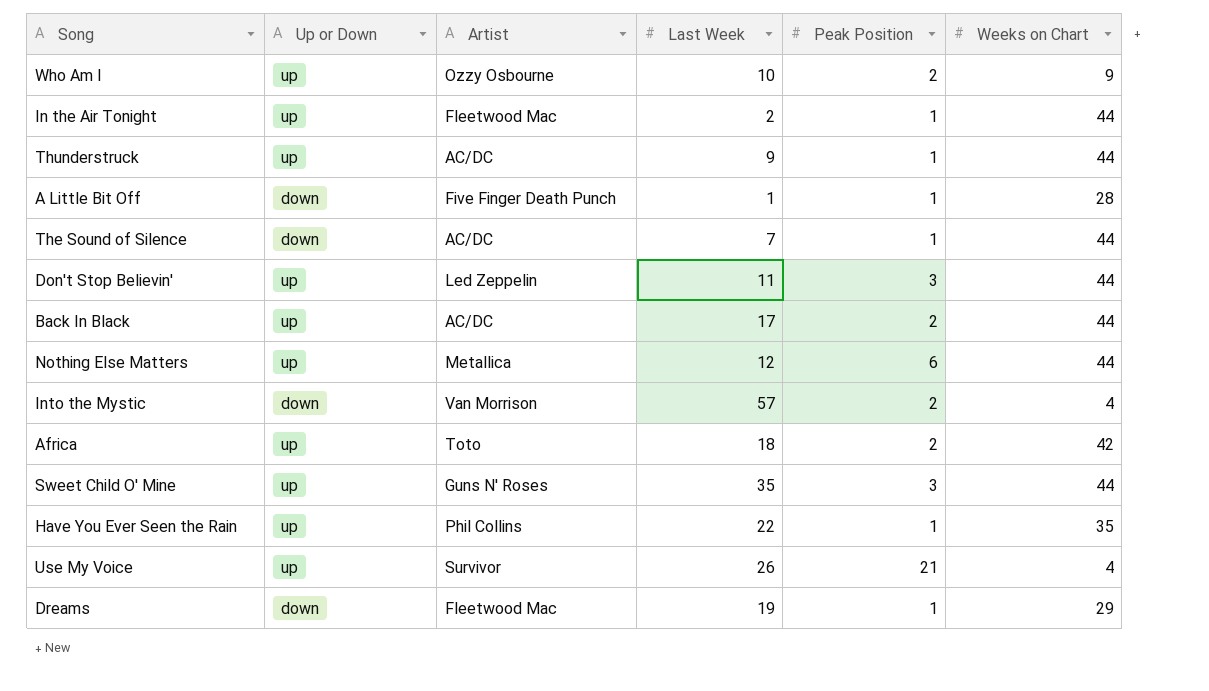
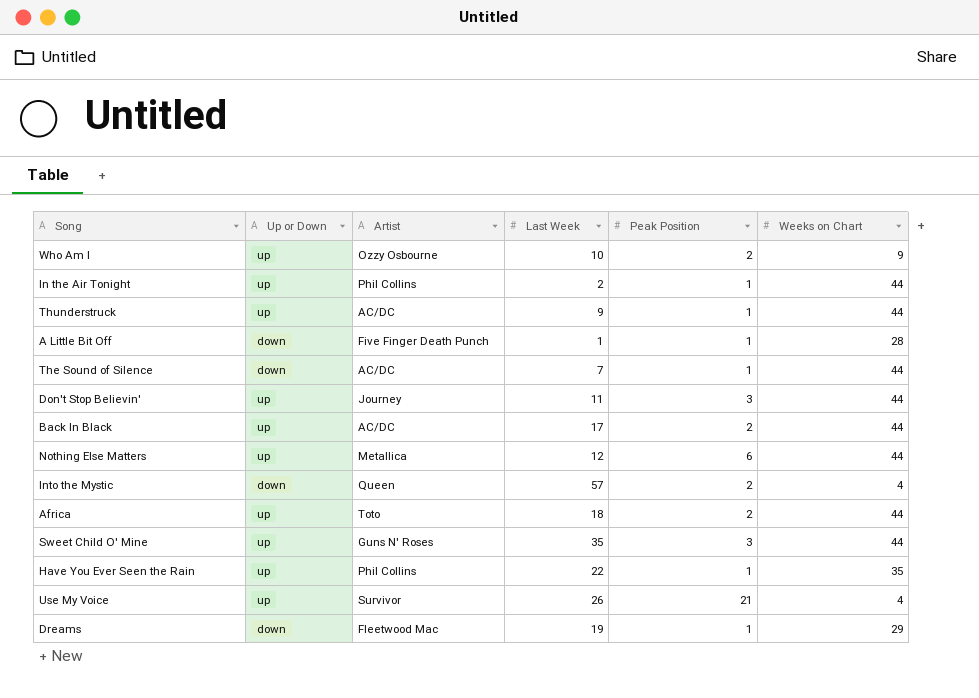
In the Air Tonight | Artist: Fleetwood Mac -> Phil Collins
Don't Stop Believin' | Artist: Led Zeppelin -> Journey
Into the Mystic | Artist: Van Morrison -> Queen
Africa | Weeks on Chart: 42 -> 44

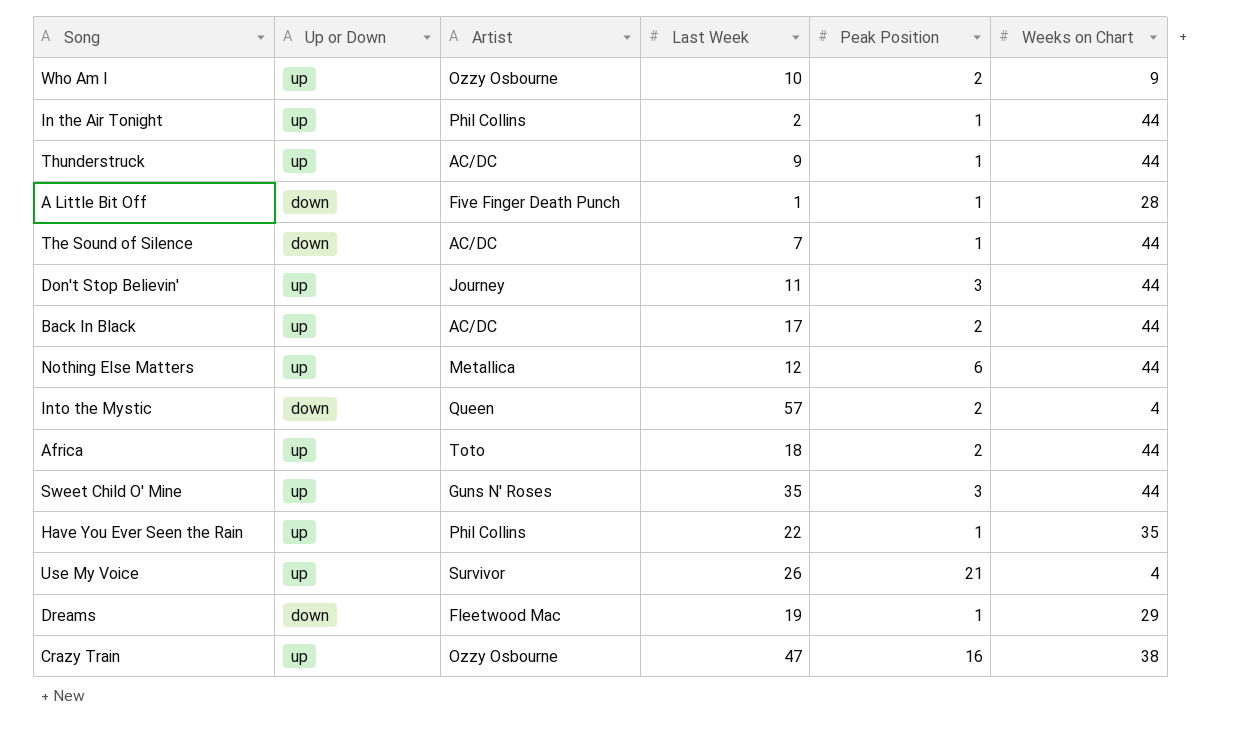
row Crazy Train: none -> up | Ozzy Osbourne | 47 | 16 | 38

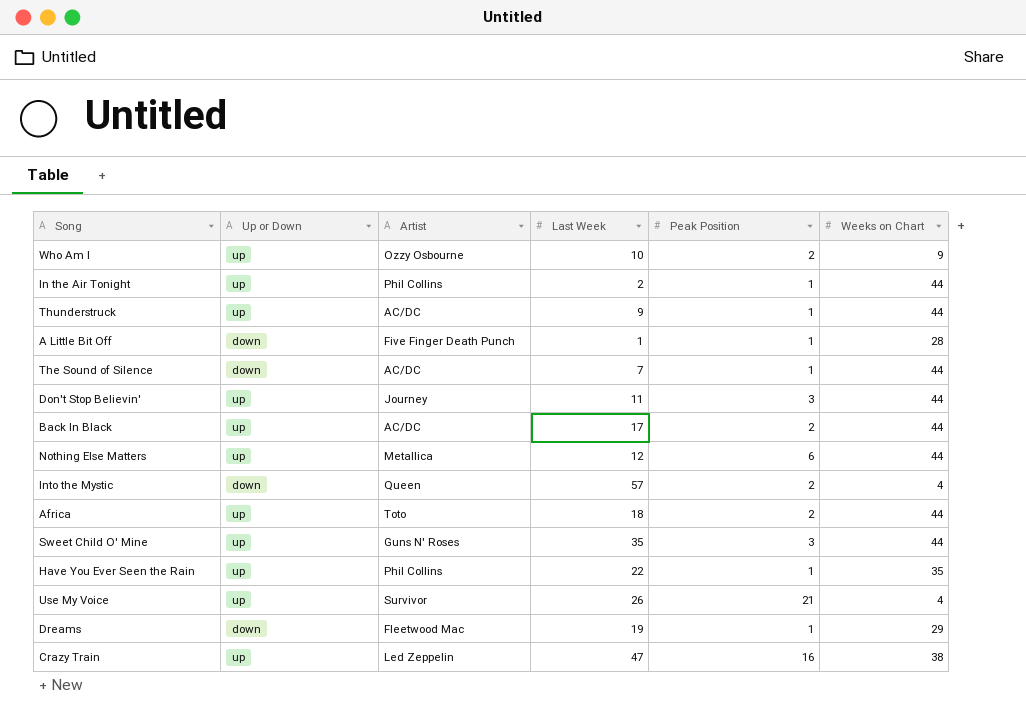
Crazy Train | Artist: Ozzy Osbourne -> Led Zeppelin

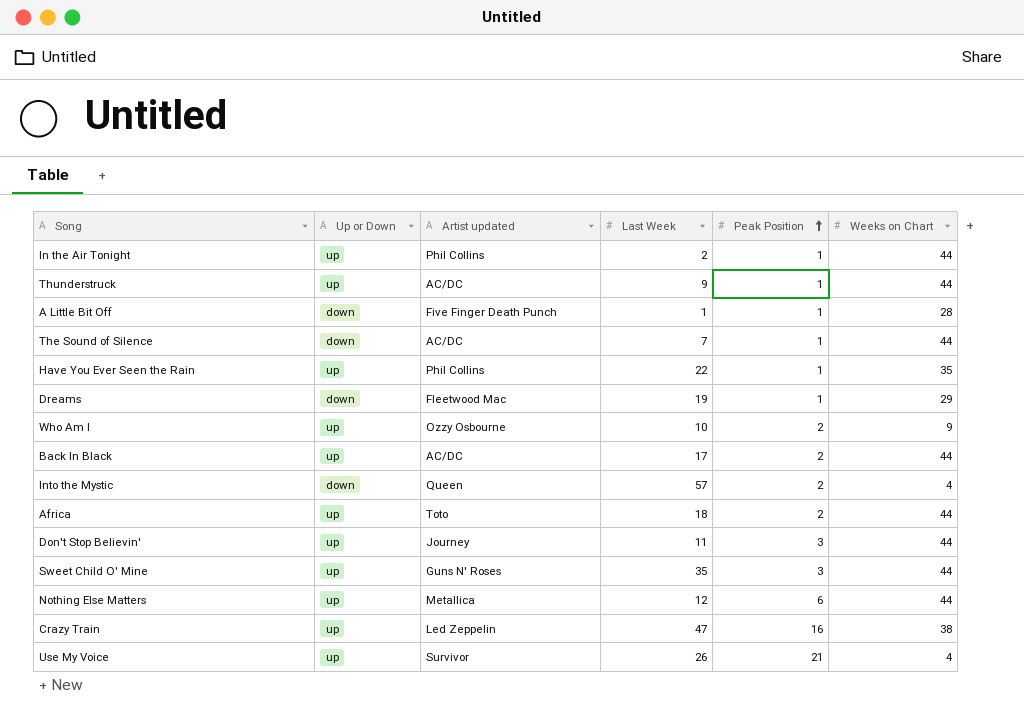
row order: none -> Peak Position ascending
column name: Artist -> Artist updated

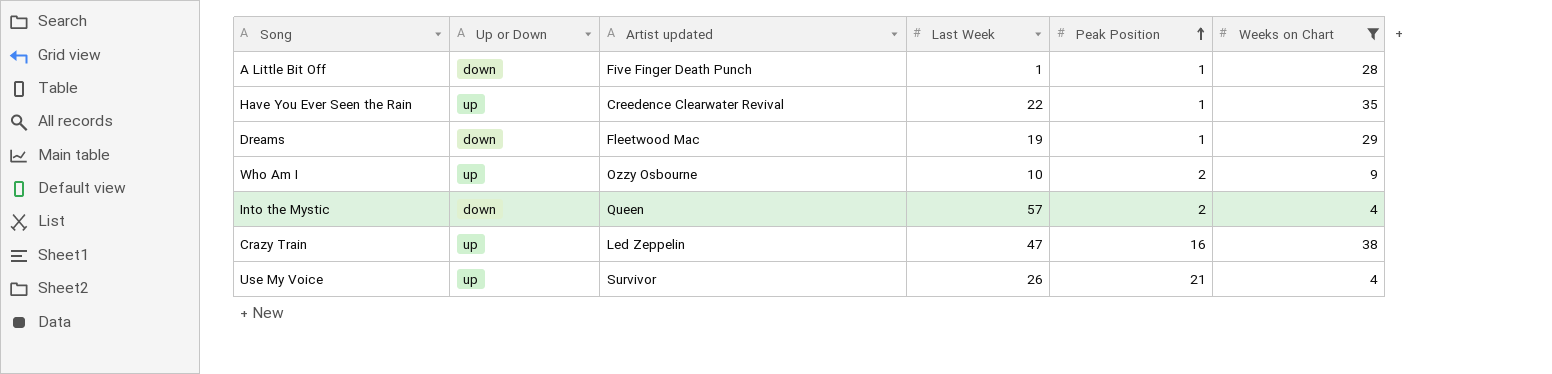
filter: none -> Weeks on Chart != 44
Have You Ever Seen the Rain | Artist updated: Phil Collins -> Creedence Clearwater Revival

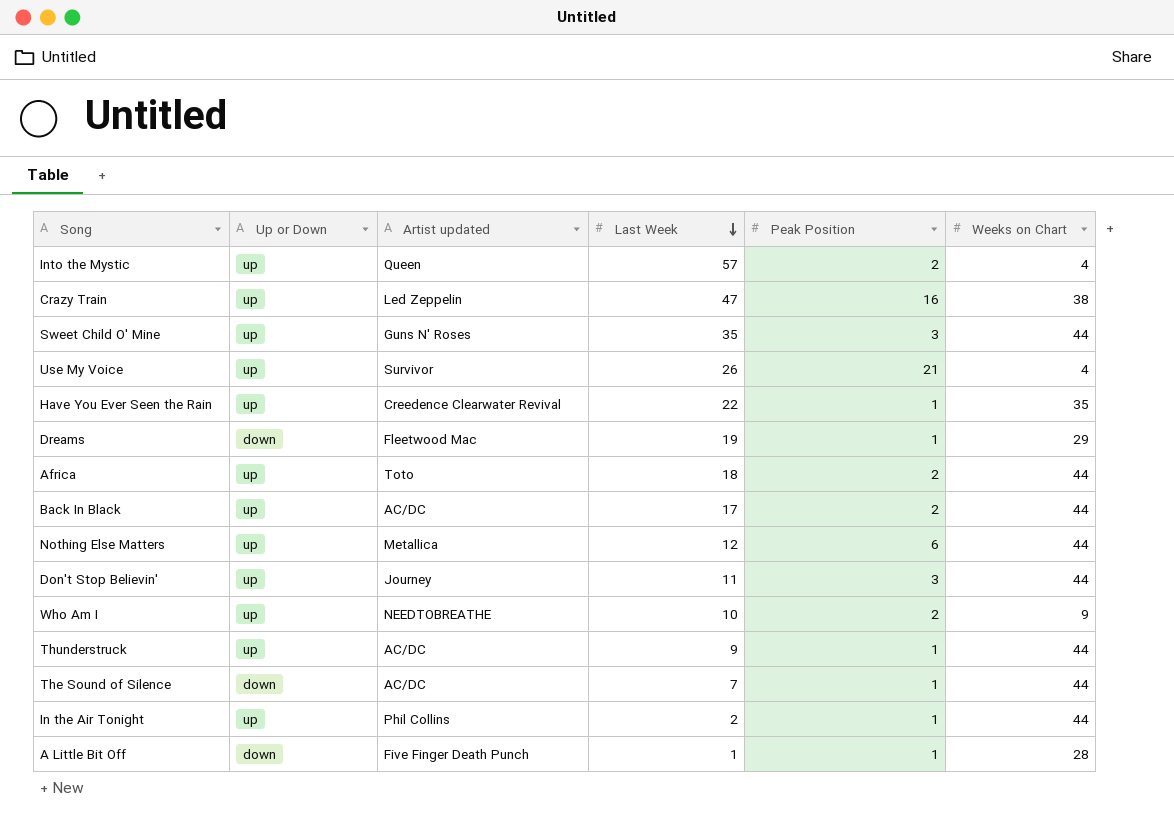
filter: Weeks on Chart != 44 -> none
row order: Peak Position ascending -> Last Week descending
Into the Mystic | Up or Down: down -> up
Who Am I | Artist updated: Ozzy Osbourne -> NEEDTOBREATHE

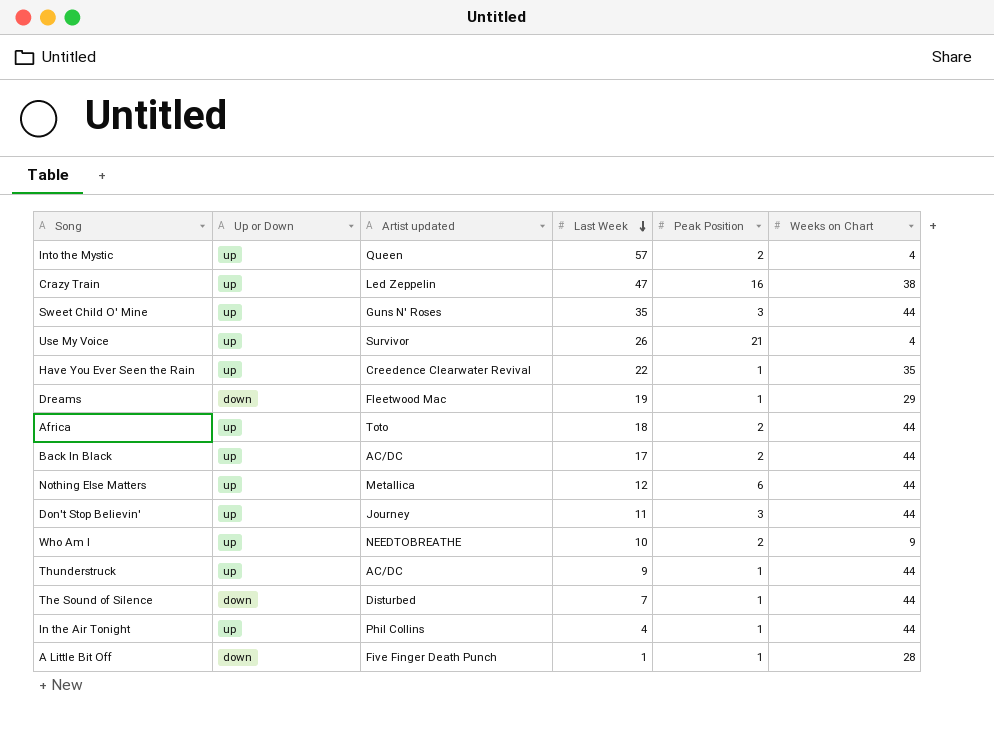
The Sound of Silence | Artist updated: AC/DC -> Disturbed
In the Air Tonight | Last Week: 2 -> 4

